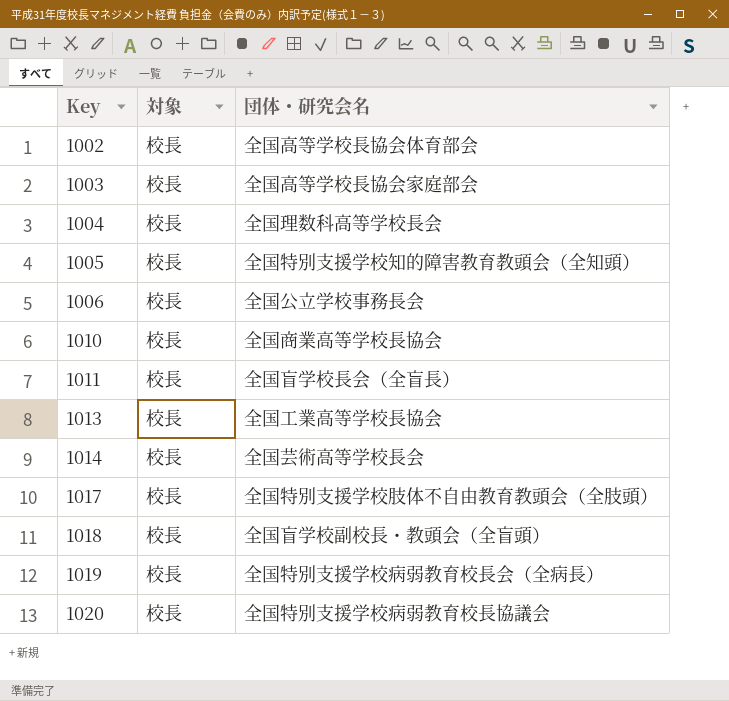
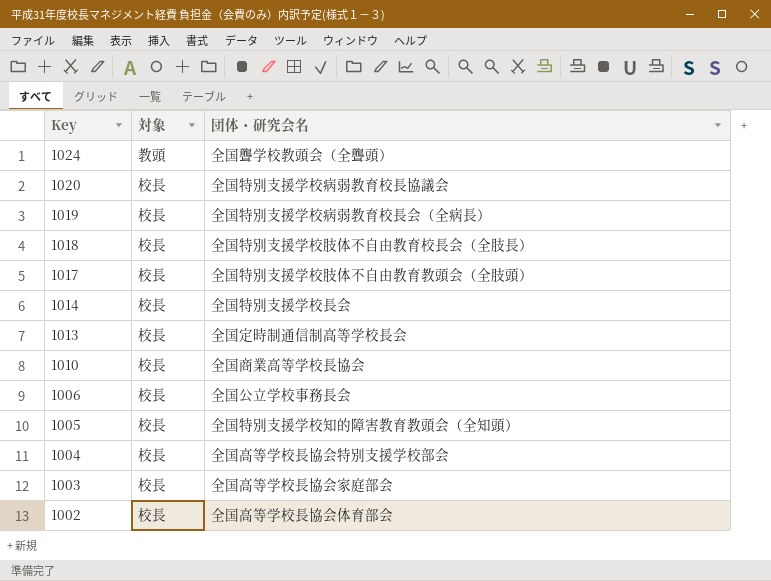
row order: Key ascending -> Key descending
row 1011: 校長 | 全国盲学校長会（全盲長） -> none
row 1024: none -> 教頭 | 全国聾学校教頭会（全聾頭）
1018 | 団体・研究会名: 全国盲学校副校長・教頭会（全盲頭） -> 全国特別支援学校肢体不自由教育校長会（全肢長）
1014 | 団体・研究会名: 全国芸術高等学校長会 -> 全国特別支援学校長会
1013 | 団体・研究会名: 全国工業高等学校長協会 -> 全国定時制通信制高等学校長会
1004 | 団体・研究会名: 全国理数科高等学校長会 -> 全国高等学校長協会特別支援学校部会

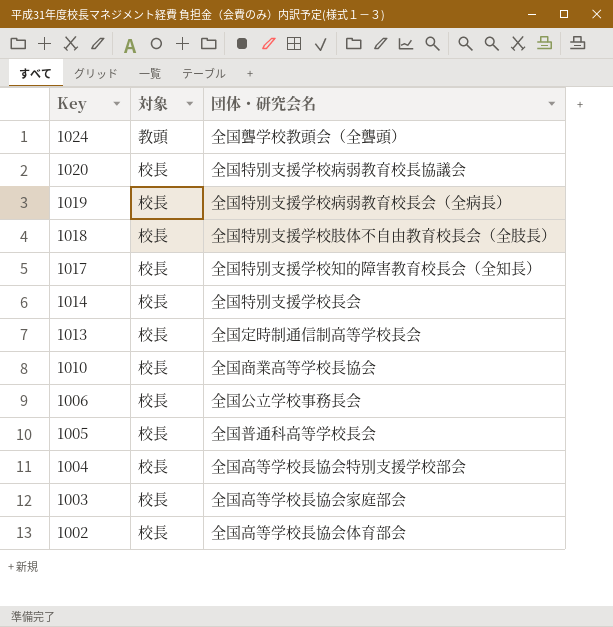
1017 | 団体・研究会名: 全国特別支援学校肢体不自由教育教頭会（全肢頭） -> 全国特別支援学校知的障害教育校長会（全知長）
1005 | 団体・研究会名: 全国特別支援学校知的障害教育教頭会（全知頭） -> 全国普通科高等学校長会

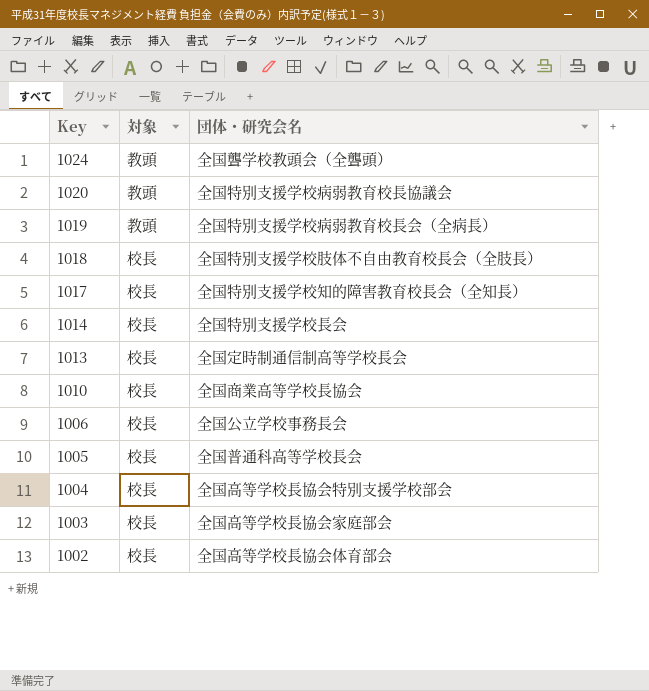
1020 | 対象: 校長 -> 教頭
1019 | 対象: 校長 -> 教頭

